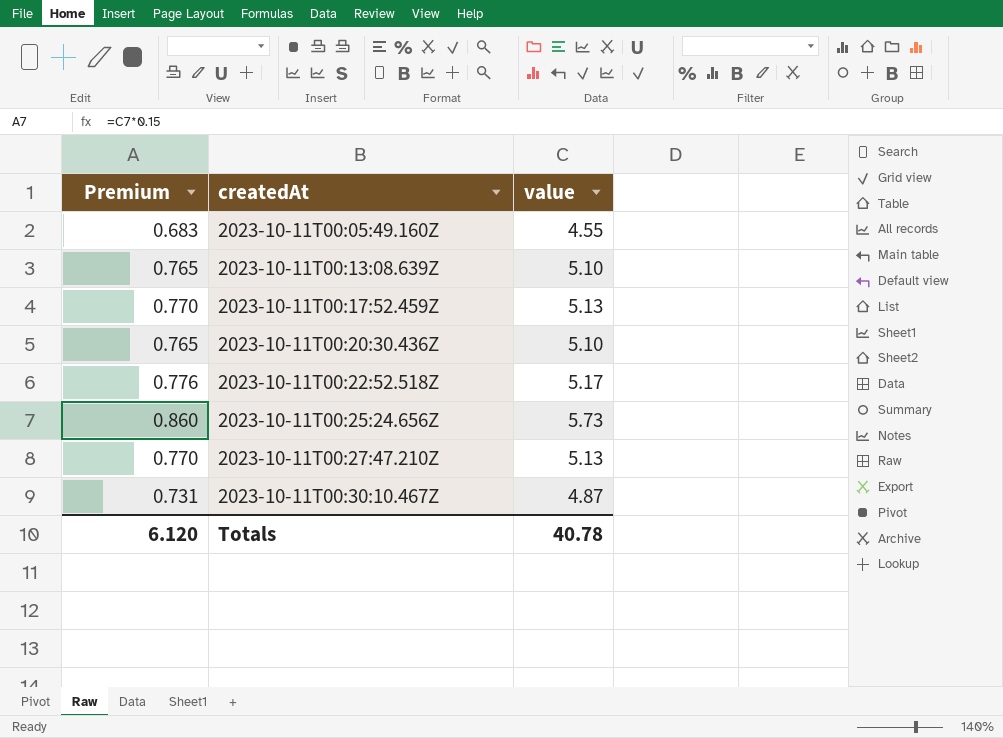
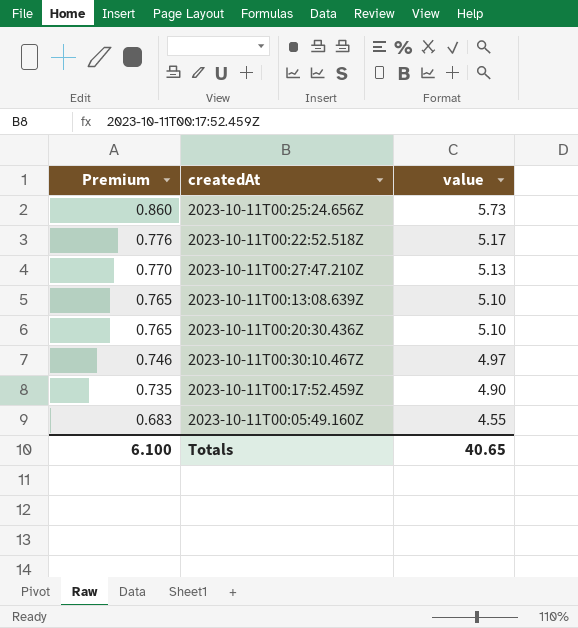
row order: createdAt ascending -> Premium descending
2023-10-11T00:30:10.467Z | Premium: 0.731 -> 0.746
2023-10-11T00:30:10.467Z | value: 4.87 -> 4.97
2023-10-11T00:17:52.459Z | Premium: 0.770 -> 0.735
2023-10-11T00:17:52.459Z | value: 5.13 -> 4.90
Totals | Premium: 6.120 -> 6.100
Totals | value: 40.78 -> 40.65

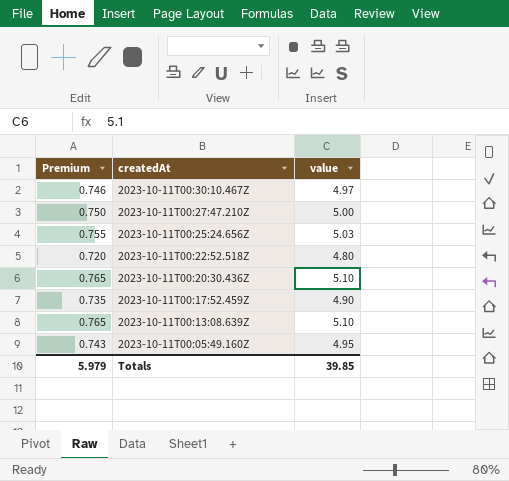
row order: Premium descending -> createdAt descending
2023-10-11T00:27:47.210Z | Premium: 0.770 -> 0.750
2023-10-11T00:27:47.210Z | value: 5.13 -> 5.00
2023-10-11T00:25:24.656Z | Premium: 0.860 -> 0.755
2023-10-11T00:25:24.656Z | value: 5.73 -> 5.03
2023-10-11T00:22:52.518Z | Premium: 0.776 -> 0.720
2023-10-11T00:22:52.518Z | value: 5.17 -> 4.80
2023-10-11T00:05:49.160Z | Premium: 0.683 -> 0.743
2023-10-11T00:05:49.160Z | value: 4.55 -> 4.95
Totals | Premium: 6.100 -> 5.979
Totals | value: 40.65 -> 39.85

